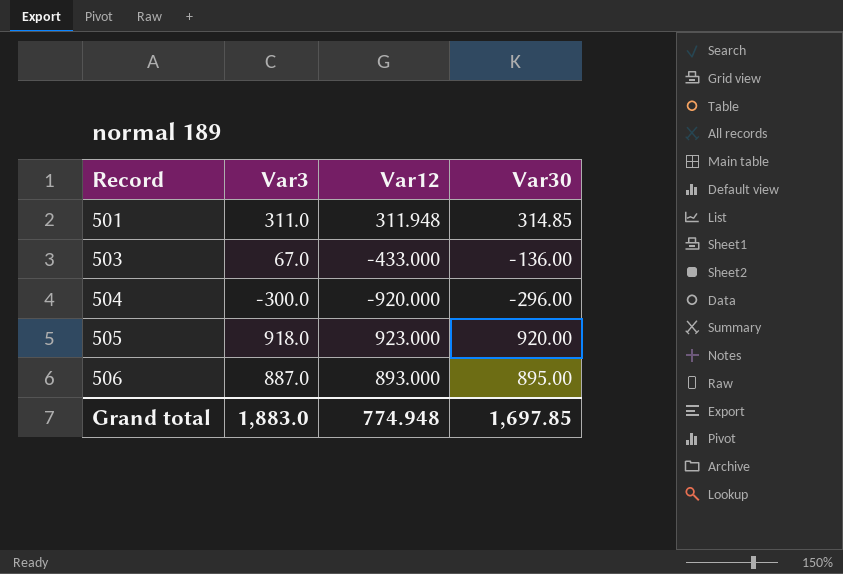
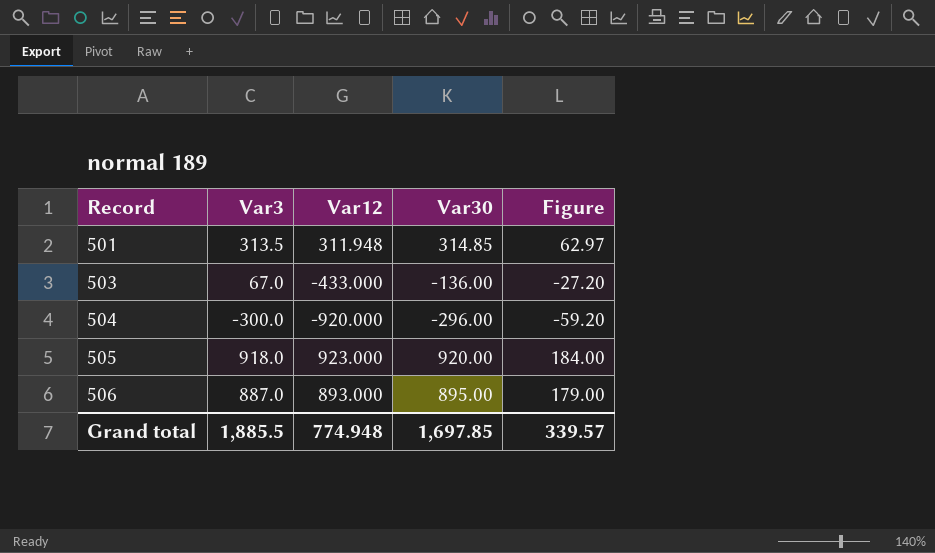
column Figure | formula: none -> [Var30] * 0.2
501 | Var3: 311.0 -> 313.5
Grand total | Var3: 1,883.0 -> 1,885.5

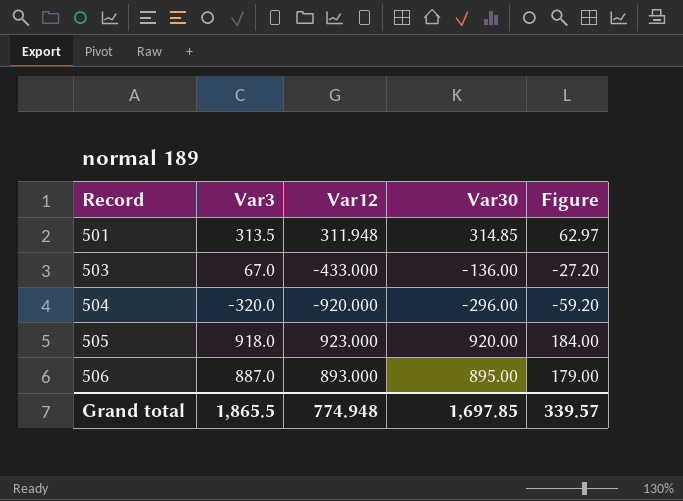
504 | Var3: -300.0 -> -320.0
Grand total | Var3: 1,885.5 -> 1,865.5

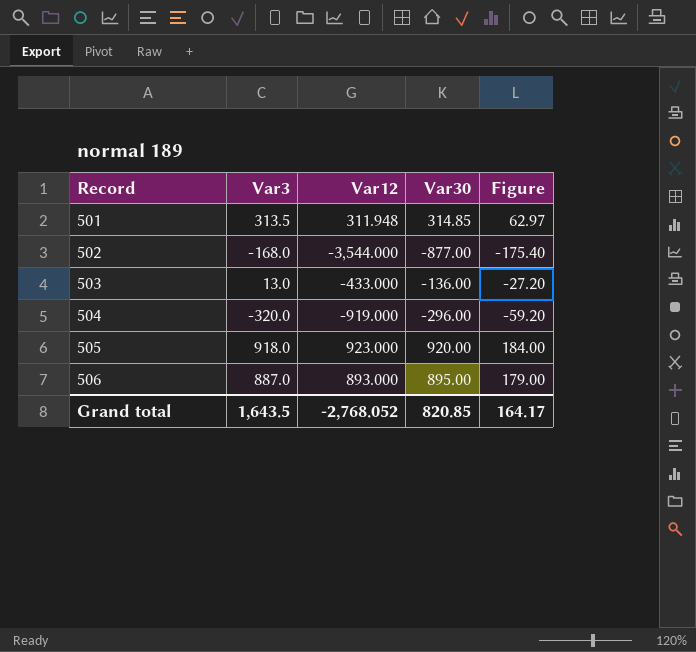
row 502: none -> -168.0 | -3,544.000 | -877.00 | -175.40
503 | Var3: 67.0 -> 13.0
504 | Var12: -920.000 -> -919.000
Grand total | Var3: 1,865.5 -> 1,643.5
Grand total | Var12: 774.948 -> -2,768.052
Grand total | Var30: 1,697.85 -> 820.85
Grand total | Figure: 339.57 -> 164.17

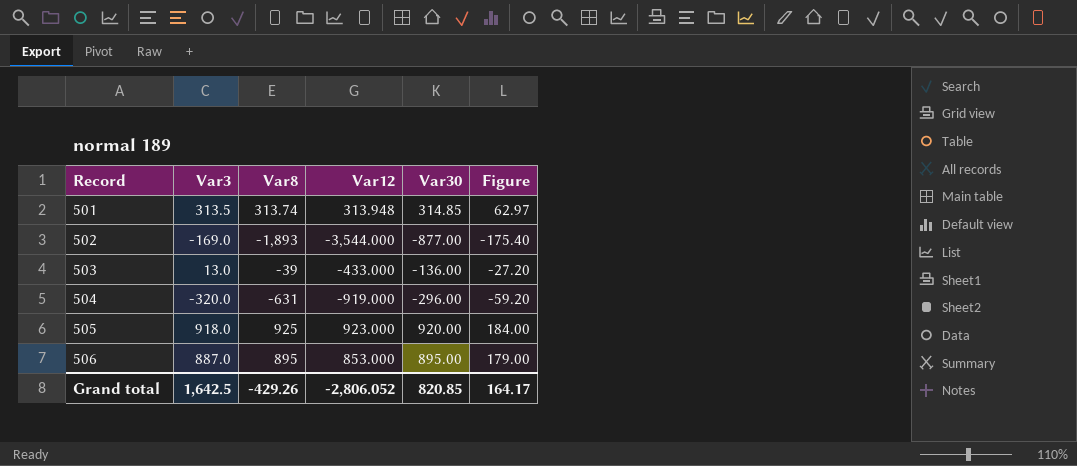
column Var8 | position: none -> 3
501 | Var12: 311.948 -> 313.948
502 | Var3: -168.0 -> -169.0
506 | Var12: 893.000 -> 853.000
Grand total | Var3: 1,643.5 -> 1,642.5
Grand total | Var12: -2,768.052 -> -2,806.052

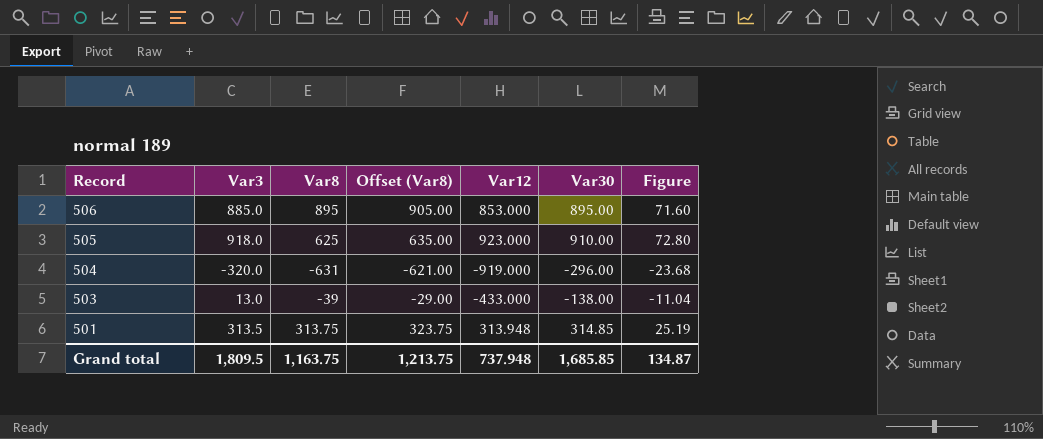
row order: Record ascending -> Record descending
column Offset (Var8) | formula: none -> [Var8] + 10
column Figure | formula: [Var30] * 0.2 -> [Var30] * 0.08
row 502: -169.0 | -1,893 | -3,544.000 | -877.00 | -175.40 -> none
506 | Var3: 887.0 -> 885.0
505 | Var8: 925 -> 625
505 | Var30: 920.00 -> 910.00
503 | Var30: -136.00 -> -138.00
501 | Var8: 313.74 -> 313.75
Grand total | Var3: 1,642.5 -> 1,809.5
Grand total | Var8: -429.26 -> 1,163.75
Grand total | Var12: -2,806.052 -> 737.948
Grand total | Var30: 820.85 -> 1,685.85
Grand total | Figure: 164.17 -> 134.87

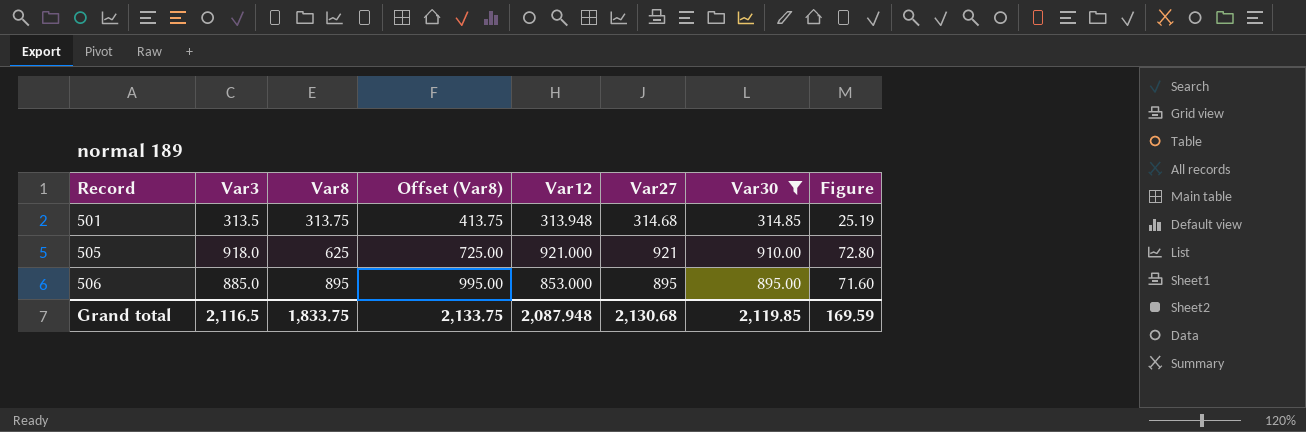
filter: none -> Var30 >= 314.85
row order: Record descending -> Record ascending
column Offset (Var8) | formula: [Var8] + 10 -> [Var8] + 100
column Var27 | position: none -> 6
505 | Var12: 923.000 -> 921.000
Grand total | Var3: 1,809.5 -> 2,116.5
Grand total | Var8: 1,163.75 -> 1,833.75
Grand total | Offset (Var8): 1,213.75 -> 2,133.75
Grand total | Var12: 737.948 -> 2,087.948
Grand total | Var30: 1,685.85 -> 2,119.85
Grand total | Figure: 134.87 -> 169.59

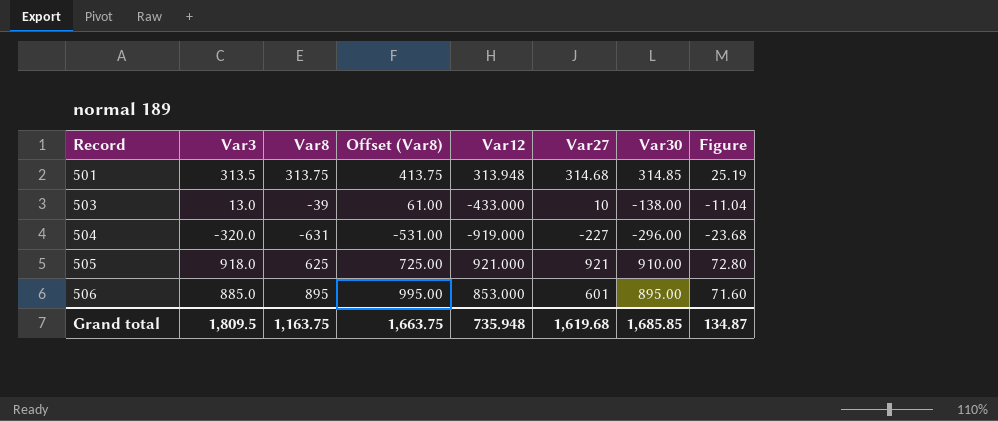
filter: Var30 >= 314.85 -> none
506 | Var27: 895 -> 601
Grand total | Var3: 2,116.5 -> 1,809.5
Grand total | Var8: 1,833.75 -> 1,163.75
Grand total | Offset (Var8): 2,133.75 -> 1,663.75
Grand total | Var12: 2,087.948 -> 735.948
Grand total | Var27: 2,130.68 -> 1,619.68
Grand total | Var30: 2,119.85 -> 1,685.85
Grand total | Figure: 169.59 -> 134.87

